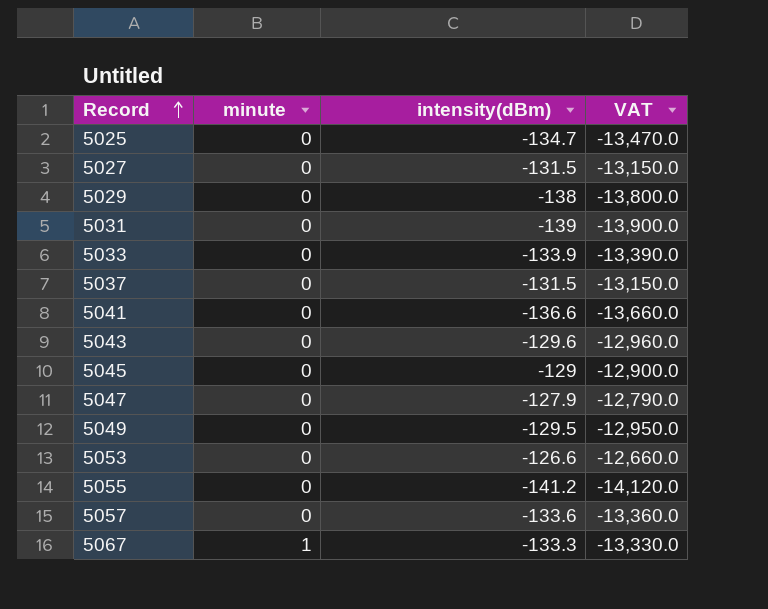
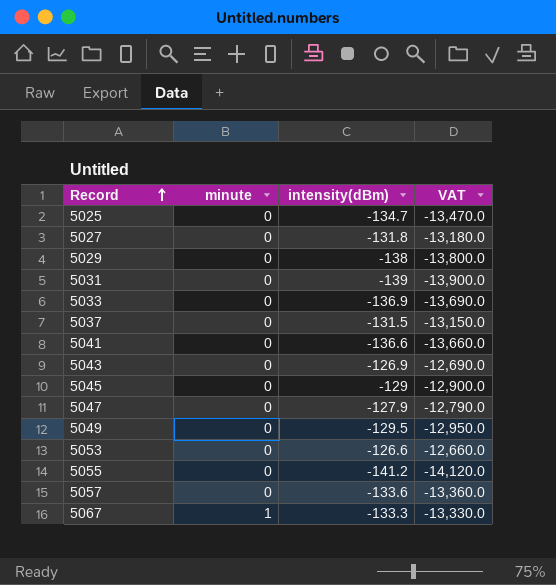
5027 | intensity(dBm): -131.5 -> -131.8
5027 | VAT: -13,150.0 -> -13,180.0
5033 | intensity(dBm): -133.9 -> -136.9
5033 | VAT: -13,390.0 -> -13,690.0
5043 | intensity(dBm): -129.6 -> -126.9
5043 | VAT: -12,960.0 -> -12,690.0

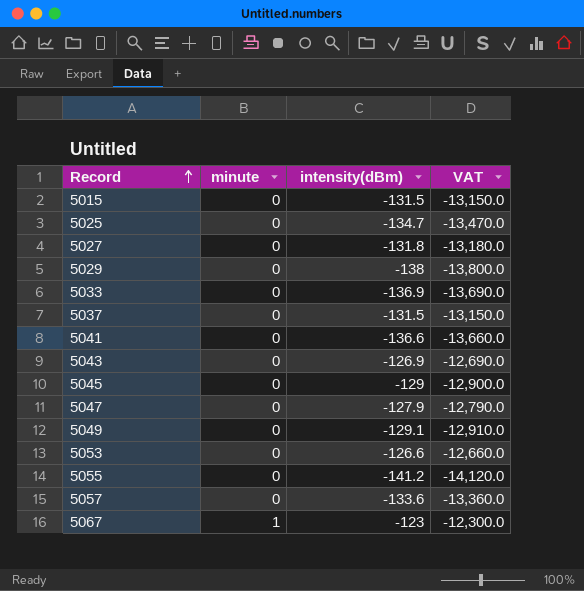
row 5031: 0 | -139 | -13,900.0 -> none
row 5015: none -> 0 | -131.5 | -13,150.0
5049 | intensity(dBm): -129.5 -> -129.1
5049 | VAT: -12,950.0 -> -12,910.0
5067 | intensity(dBm): -133.3 -> -123
5067 | VAT: -13,330.0 -> -12,300.0

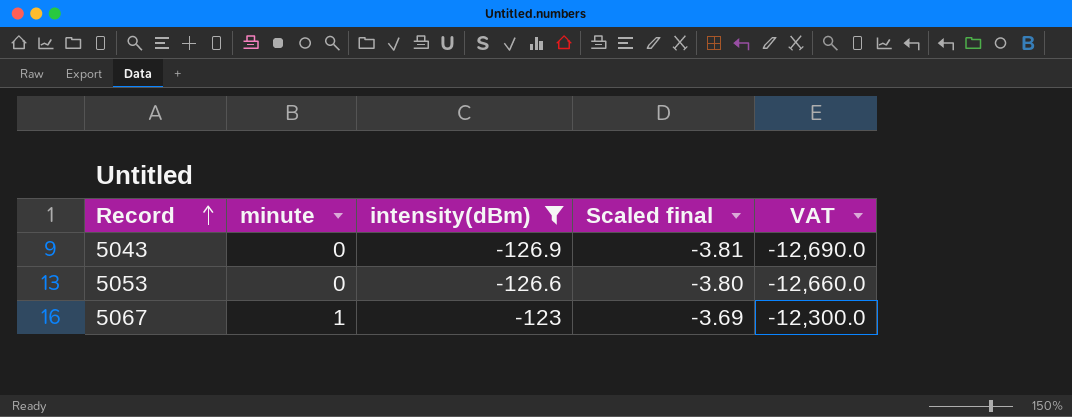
filter: none -> intensity(dBm) >= -126.9
column Scaled final | formula: none -> [intensity(dBm)] * 0.03

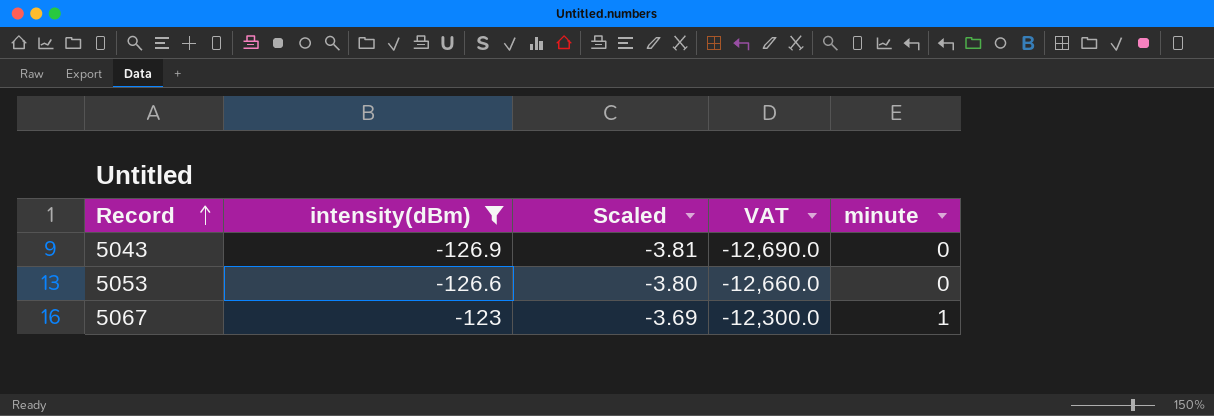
column name: Scaled final -> Scaled
column minute | position: 2 -> 5

